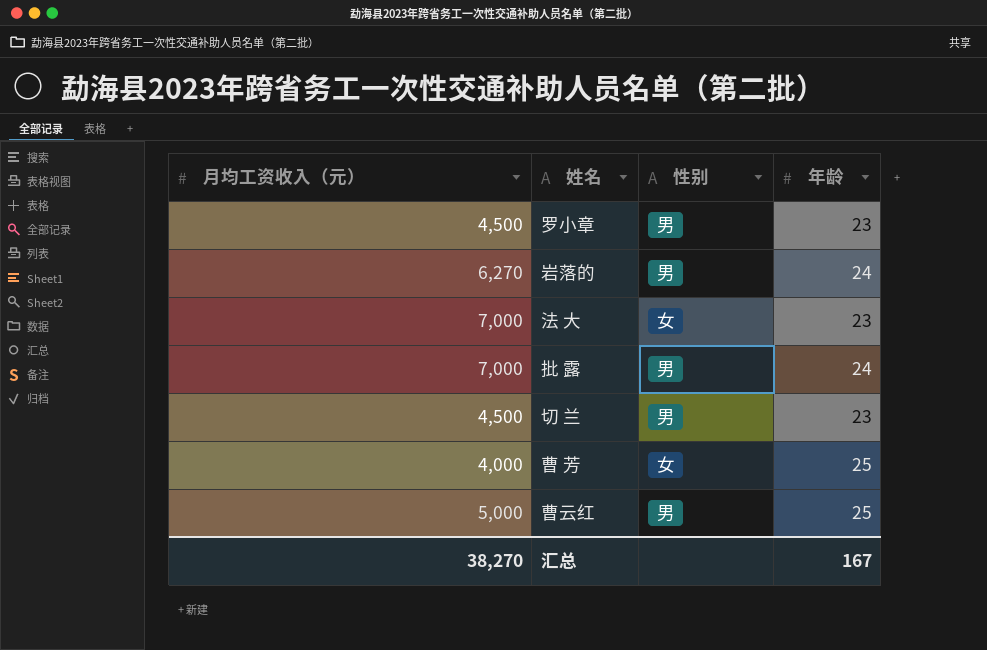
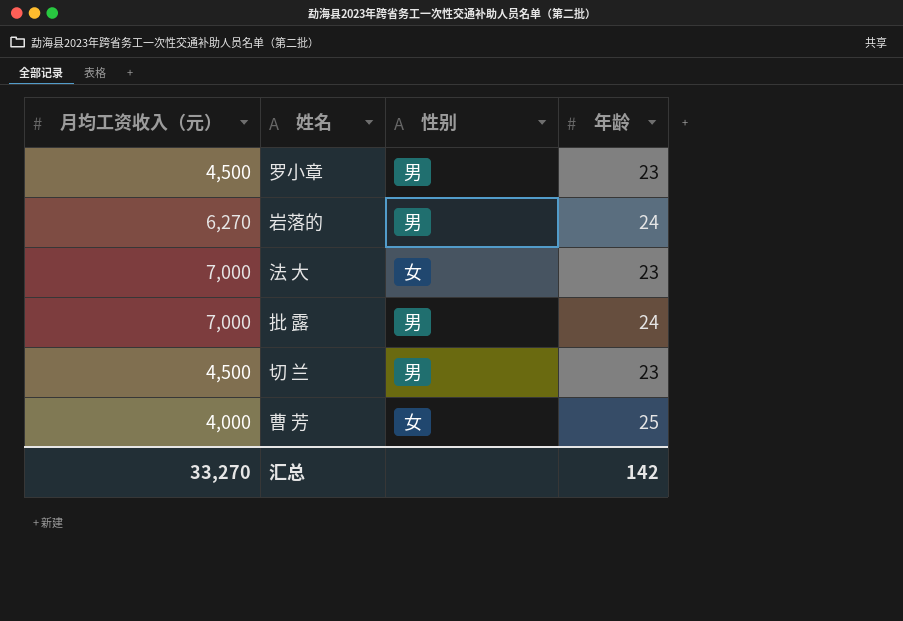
row 曹云红: 5,000 | 男 | 25 -> none
汇总 | 月均工资收入（元）: 38,270 -> 33,270
汇总 | 年龄: 167 -> 142

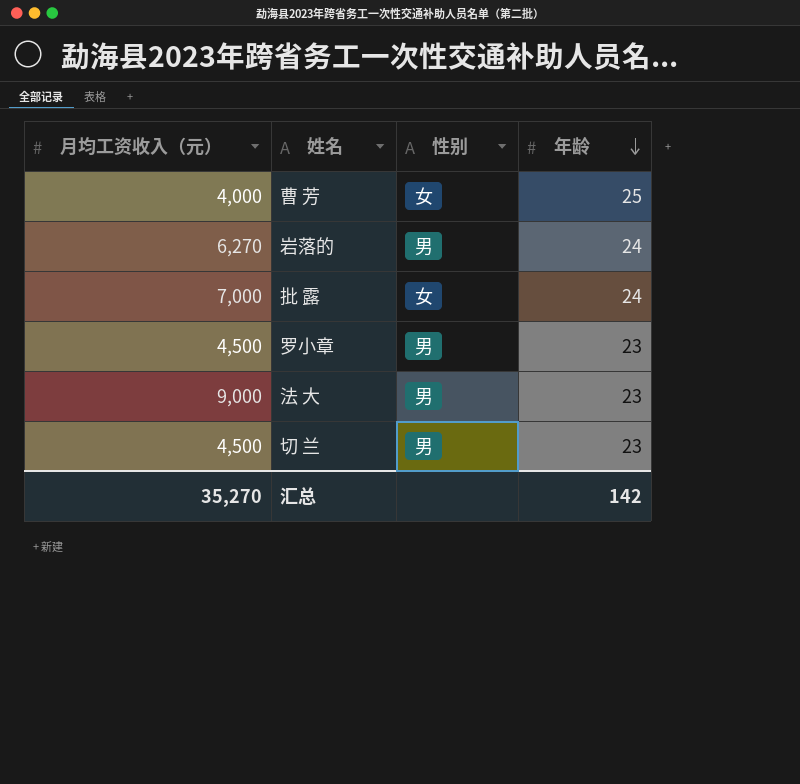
row order: none -> 年龄 descending
批 露 | 性别: 男 -> 女
法 大 | 月均工资收入（元）: 7,000 -> 9,000
法 大 | 性别: 女 -> 男
汇总 | 月均工资收入（元）: 33,270 -> 35,270

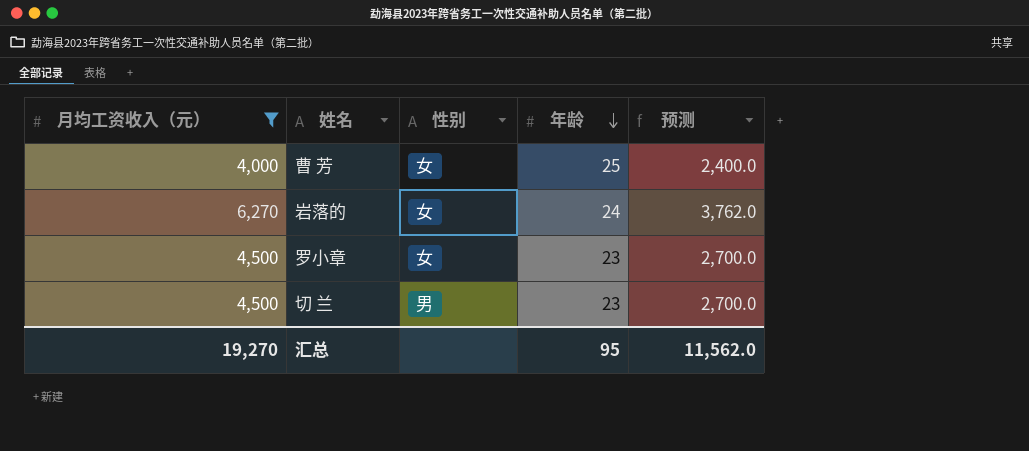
filter: none -> 月均工资收入（元） <= 6,270
column 预测 | formula: none -> [月均工资收入（元）] * 0.6
岩落的 | 性别: 男 -> 女
罗小章 | 性别: 男 -> 女
汇总 | 月均工资收入（元）: 35,270 -> 19,270
汇总 | 年龄: 142 -> 95

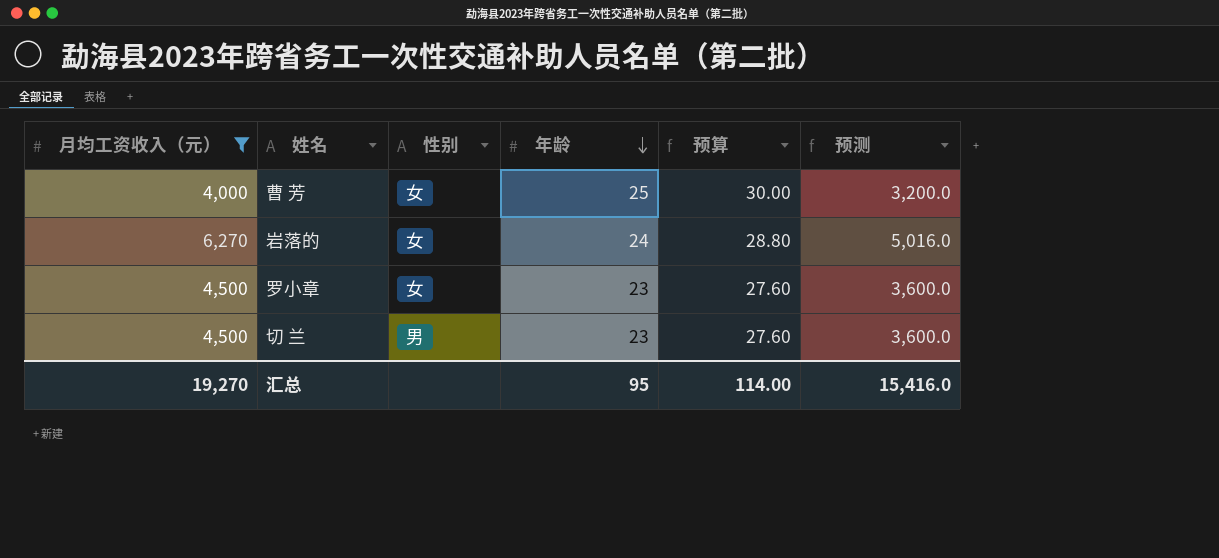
column 预算 | formula: none -> [年龄] * 1.2
column 预测 | formula: [月均工资收入（元）] * 0.6 -> [月均工资收入（元）] * 0.8
汇总 | 预测: 11,562.0 -> 15,416.0

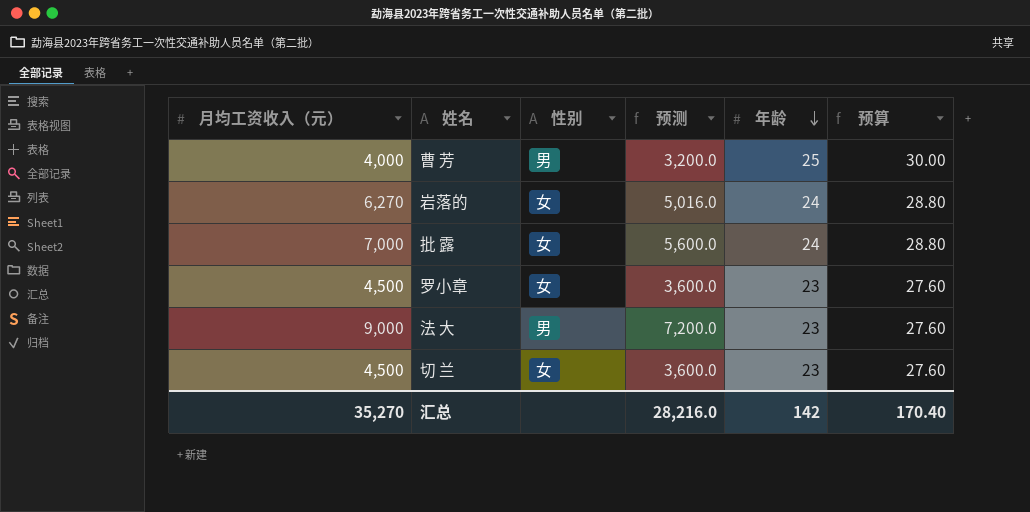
filter: 月均工资收入（元） <= 6,270 -> none
column 预测 | position: 6 -> 4
曹 芳 | 性别: 女 -> 男
切 兰 | 性别: 男 -> 女
汇总 | 月均工资收入（元）: 19,270 -> 35,270
汇总 | 预测: 15,416.0 -> 28,216.0
汇总 | 年龄: 95 -> 142
汇总 | 预算: 114.00 -> 170.40

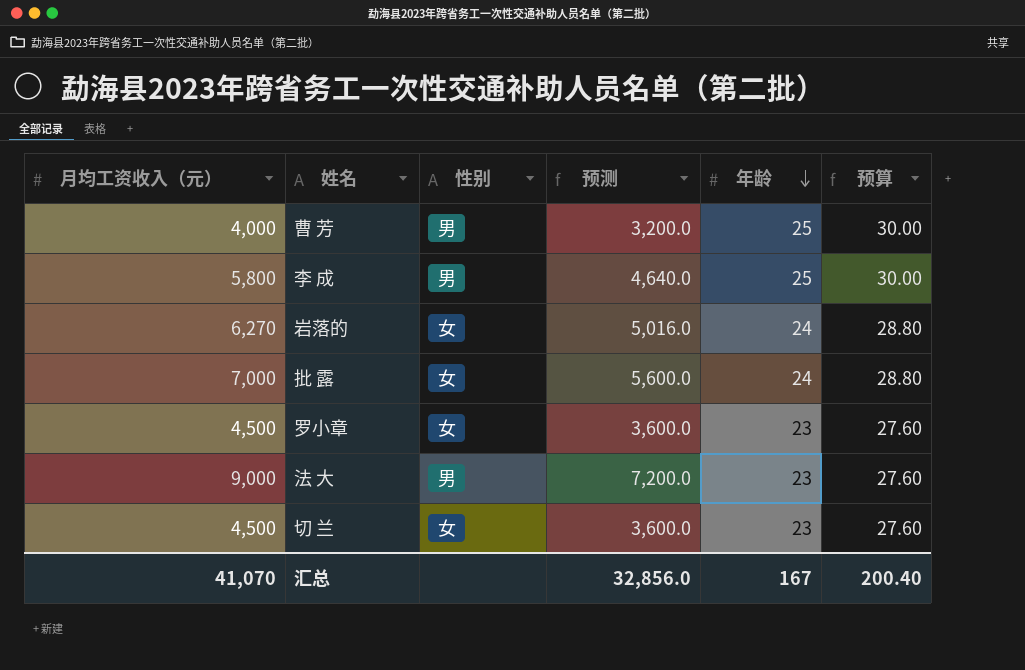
row 李 成: none -> 5,800 | 男 | 4,640.0 | 25 | 30.00
汇总 | 月均工资收入（元）: 35,270 -> 41,070
汇总 | 预测: 28,216.0 -> 32,856.0
汇总 | 年龄: 142 -> 167
汇总 | 预算: 170.40 -> 200.40

